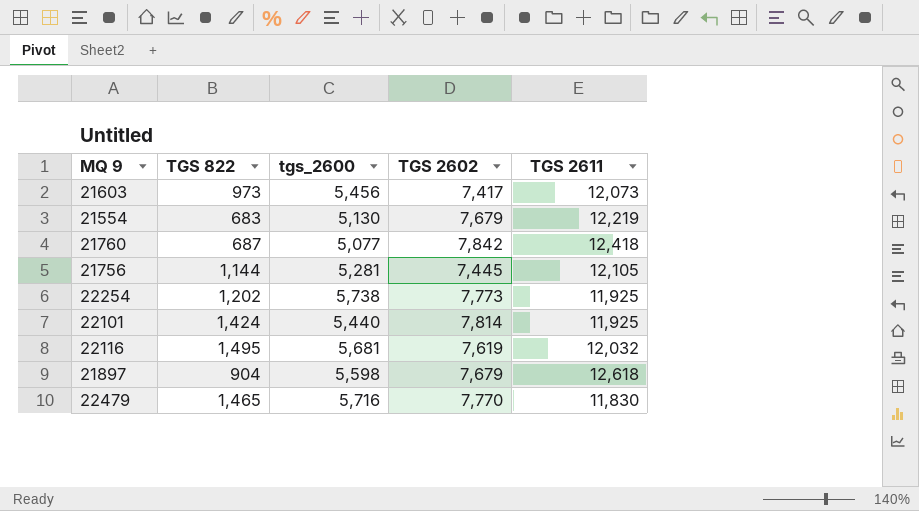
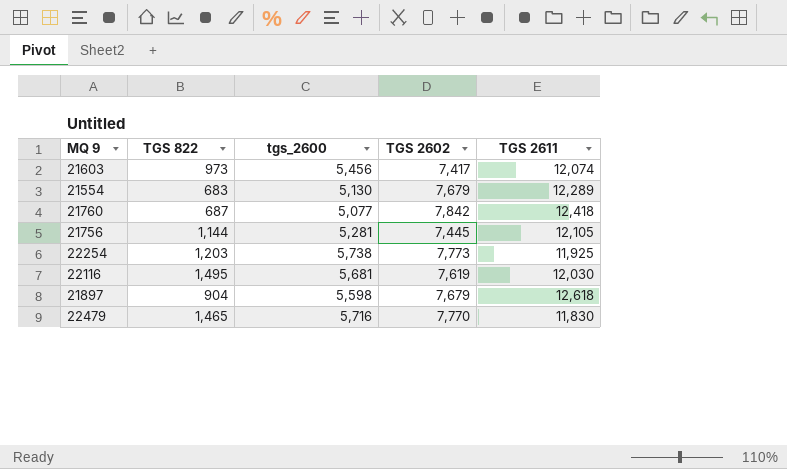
row 22101: 1,424 | 5,440 | 7,814 | 11,925 -> none
21603 | TGS 2611: 12,073 -> 12,074
21554 | TGS 2611: 12,219 -> 12,289
22254 | TGS 822: 1,202 -> 1,203
22116 | TGS 2611: 12,032 -> 12,030

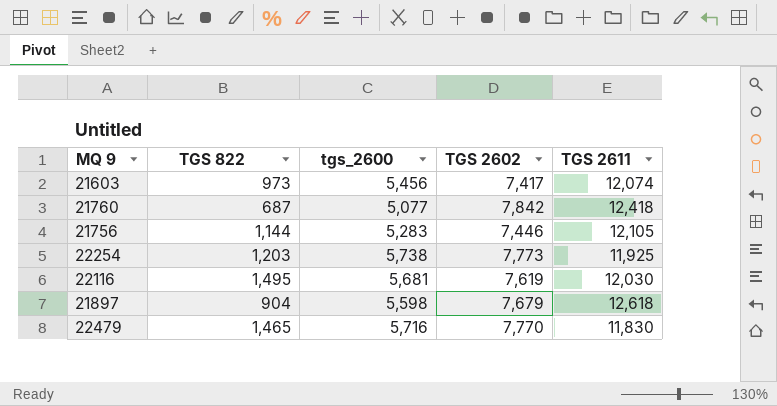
row 21554: 683 | 5,130 | 7,679 | 12,289 -> none
21756 | tgs_2600: 5,281 -> 5,283
21756 | TGS 2602: 7,445 -> 7,446

